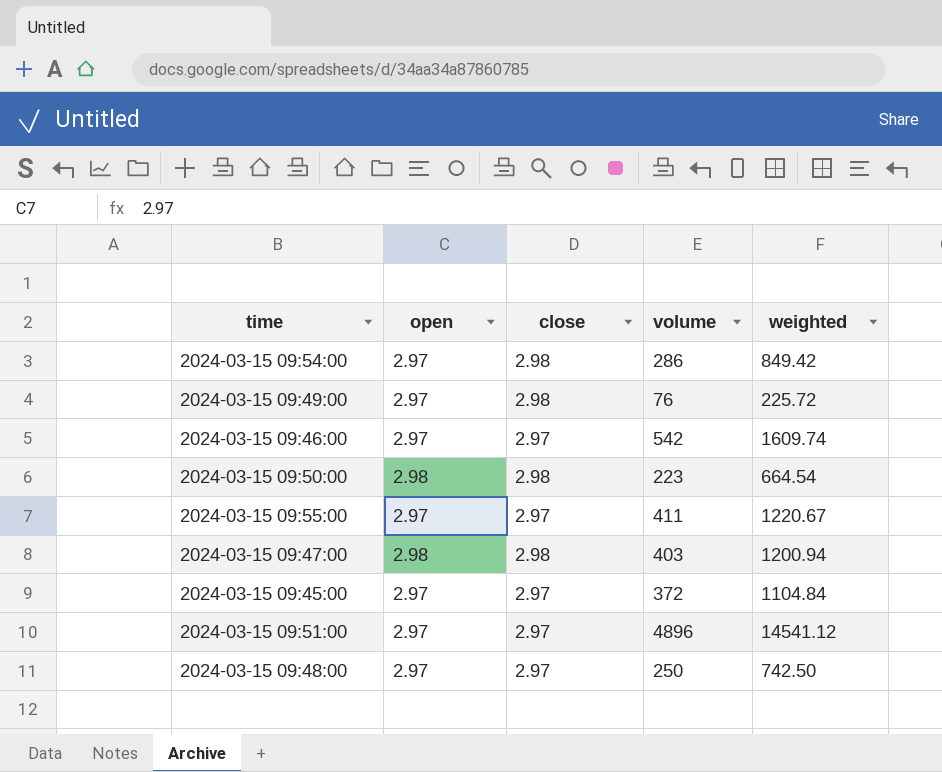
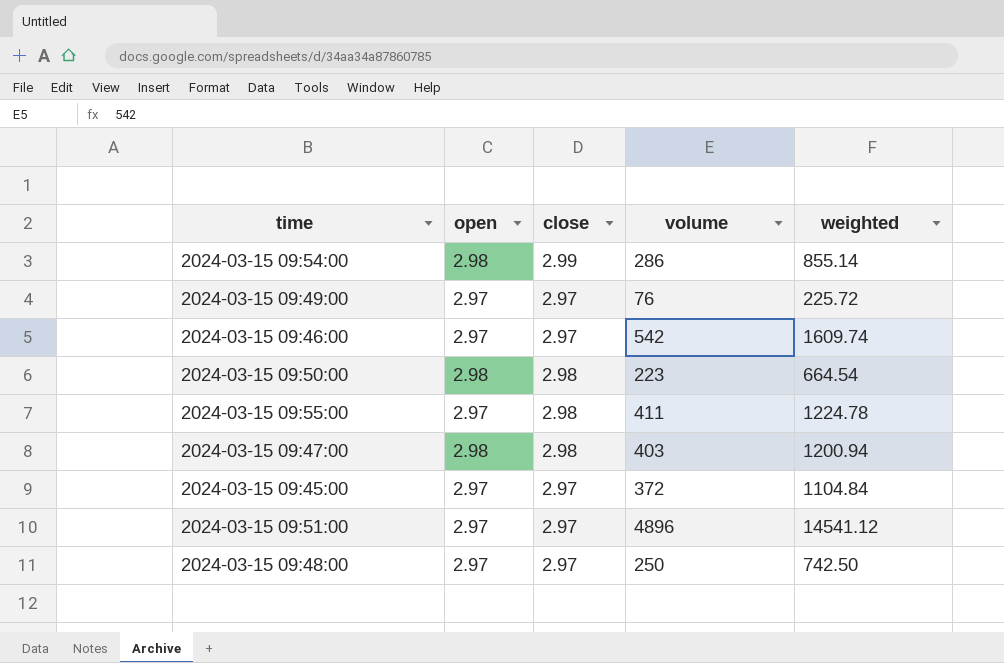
column weighted | formula: [open] * [volume] -> [close] * [volume]
2024-03-15 09:54:00 | open: 2.97 -> 2.98
2024-03-15 09:54:00 | close: 2.98 -> 2.99
2024-03-15 09:49:00 | close: 2.98 -> 2.97
2024-03-15 09:55:00 | close: 2.97 -> 2.98

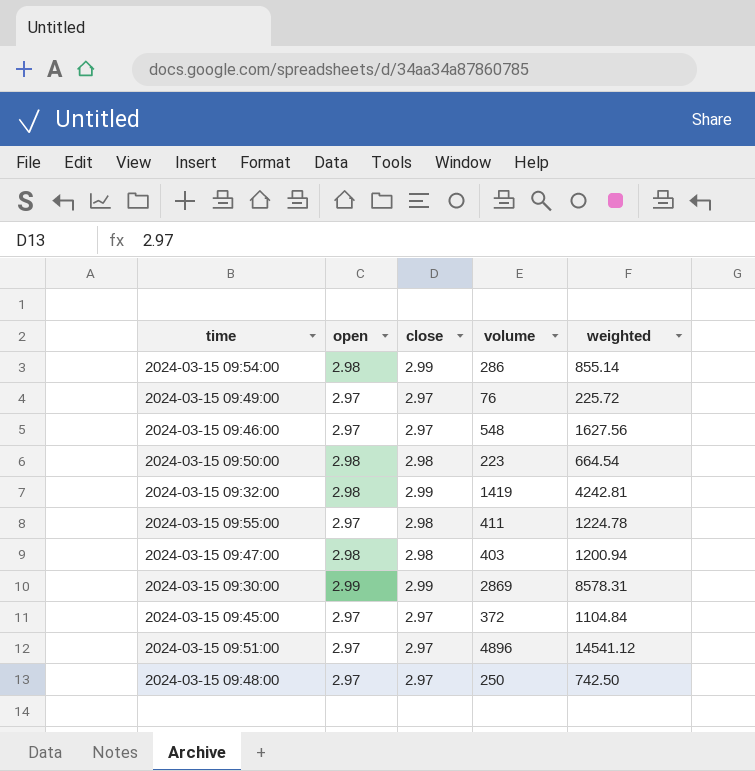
2024-03-15 09:46:00 | volume: 542 -> 548
2024-03-15 09:46:00 | weighted: 1609.74 -> 1627.56
row 2024-03-15 09:32:00: none -> 2.98 | 2.99 | 1419 | 4242.81
row 2024-03-15 09:30:00: none -> 2.99 | 2.99 | 2869 | 8578.31

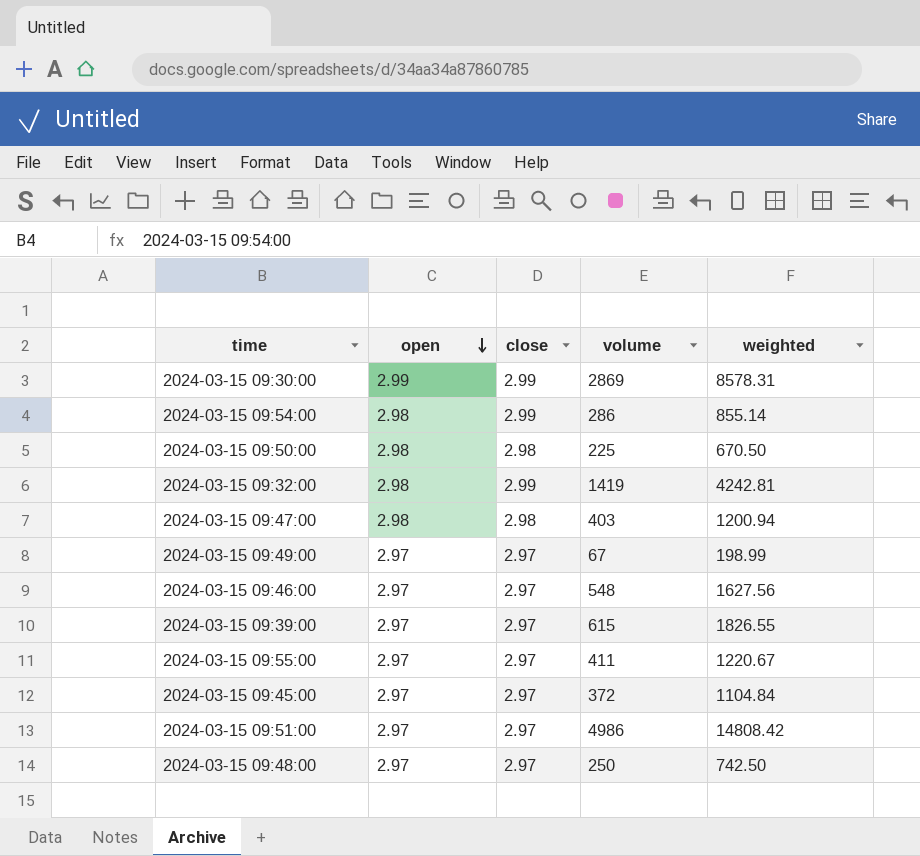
row order: none -> open descending
2024-03-15 09:50:00 | volume: 223 -> 225
2024-03-15 09:50:00 | weighted: 664.54 -> 670.50
2024-03-15 09:49:00 | volume: 76 -> 67
2024-03-15 09:49:00 | weighted: 225.72 -> 198.99
row 2024-03-15 09:39:00: none -> 2.97 | 2.97 | 615 | 1826.55
2024-03-15 09:55:00 | close: 2.98 -> 2.97
2024-03-15 09:55:00 | weighted: 1224.78 -> 1220.67
2024-03-15 09:51:00 | volume: 4896 -> 4986
2024-03-15 09:51:00 | weighted: 14541.12 -> 14808.42

